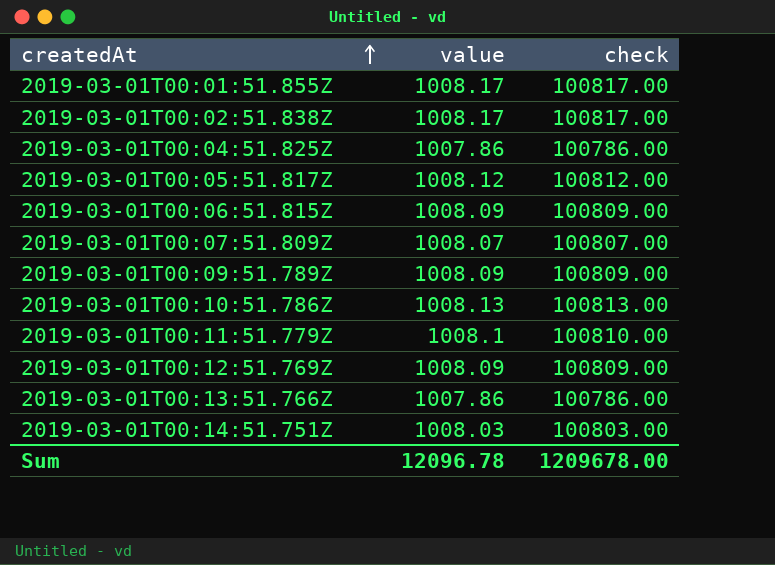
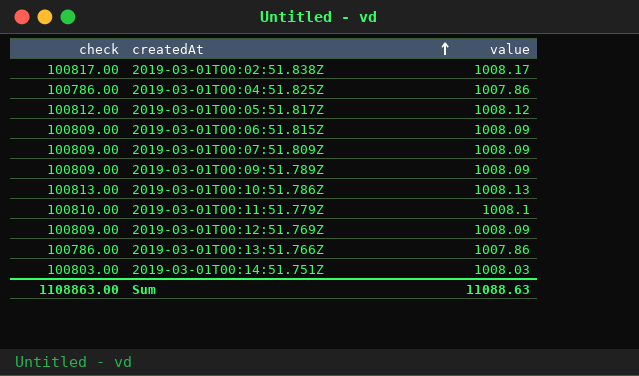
column check | position: 3 -> 1
row 2019-03-01T00:01:51.855Z: 1008.17 | 100817.00 -> none
2019-03-01T00:07:51.809Z | check: 100807.00 -> 100809.00
2019-03-01T00:07:51.809Z | value: 1008.07 -> 1008.09
Sum | check: 1209678.00 -> 1108863.00
Sum | value: 12096.78 -> 11088.63

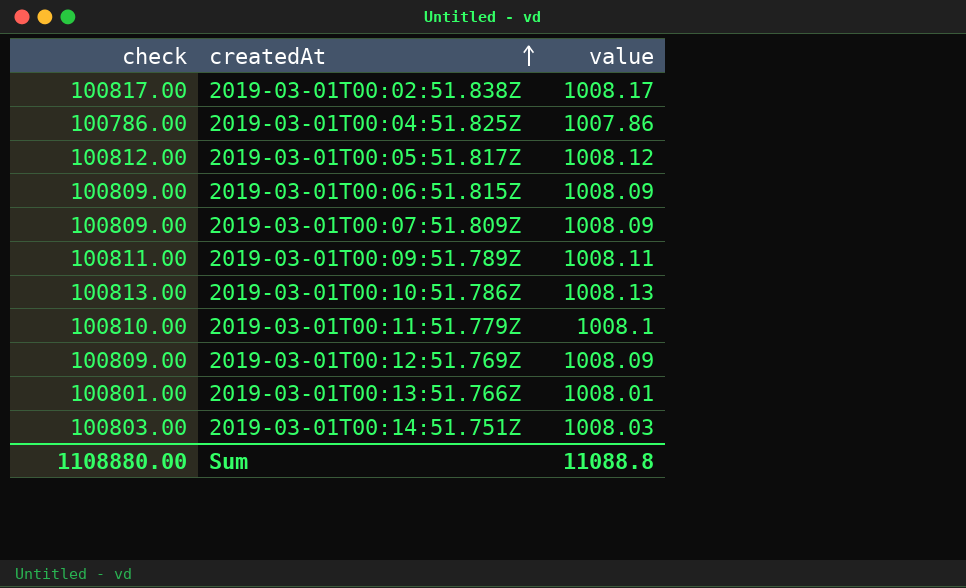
2019-03-01T00:09:51.789Z | check: 100809.00 -> 100811.00
2019-03-01T00:09:51.789Z | value: 1008.09 -> 1008.11
2019-03-01T00:13:51.766Z | check: 100786.00 -> 100801.00
2019-03-01T00:13:51.766Z | value: 1007.86 -> 1008.01
Sum | check: 1108863.00 -> 1108880.00
Sum | value: 11088.63 -> 11088.8

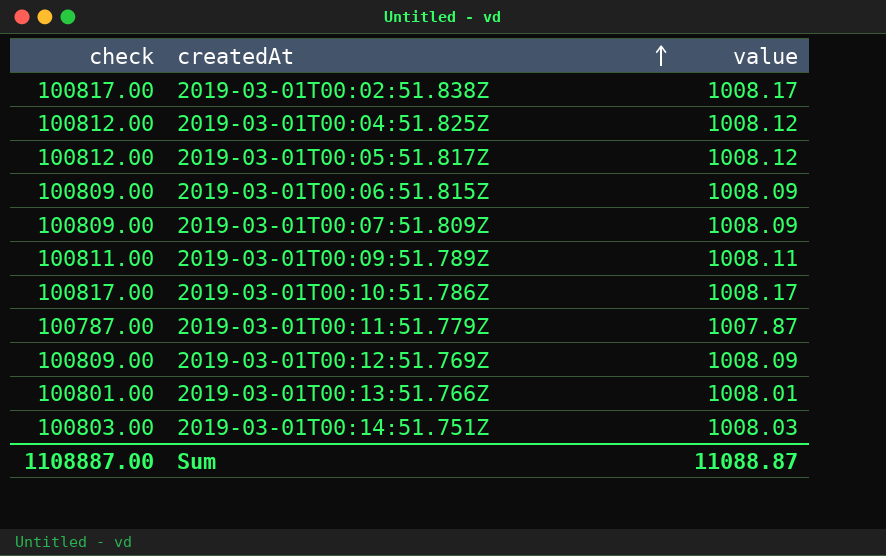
2019-03-01T00:04:51.825Z | check: 100786.00 -> 100812.00
2019-03-01T00:04:51.825Z | value: 1007.86 -> 1008.12
2019-03-01T00:10:51.786Z | check: 100813.00 -> 100817.00
2019-03-01T00:10:51.786Z | value: 1008.13 -> 1008.17
2019-03-01T00:11:51.779Z | check: 100810.00 -> 100787.00
2019-03-01T00:11:51.779Z | value: 1008.1 -> 1007.87
Sum | check: 1108880.00 -> 1108887.00
Sum | value: 11088.8 -> 11088.87

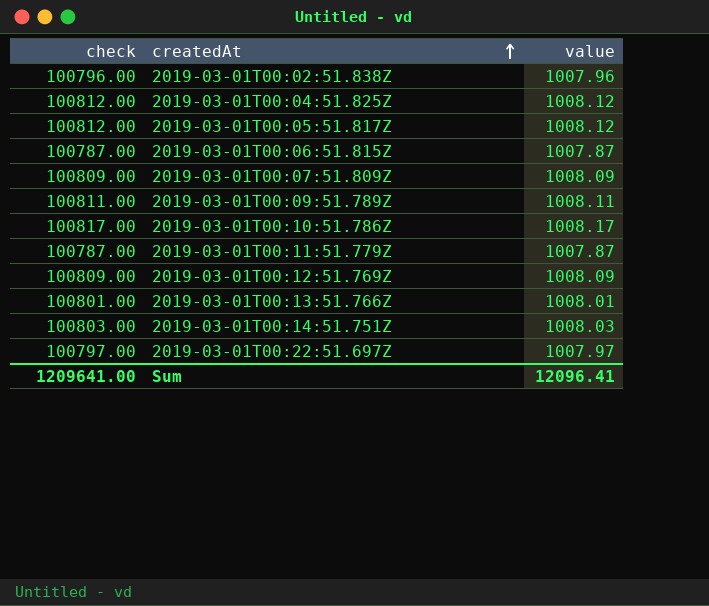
2019-03-01T00:02:51.838Z | check: 100817.00 -> 100796.00
2019-03-01T00:02:51.838Z | value: 1008.17 -> 1007.96
2019-03-01T00:06:51.815Z | check: 100809.00 -> 100787.00
2019-03-01T00:06:51.815Z | value: 1008.09 -> 1007.87
row 2019-03-01T00:22:51.697Z: none -> 100797.00 | 1007.97
Sum | check: 1108887.00 -> 1209641.00
Sum | value: 11088.87 -> 12096.41

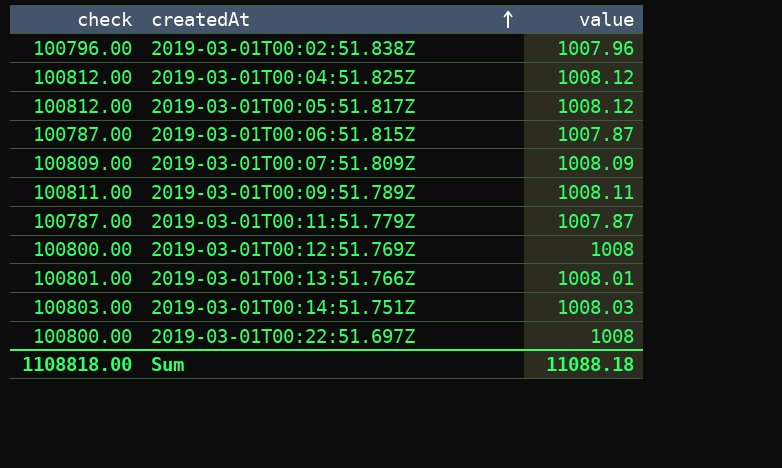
row 2019-03-01T00:10:51.786Z: 100817.00 | 1008.17 -> none
2019-03-01T00:12:51.769Z | check: 100809.00 -> 100800.00
2019-03-01T00:12:51.769Z | value: 1008.09 -> 1008
2019-03-01T00:22:51.697Z | check: 100797.00 -> 100800.00
2019-03-01T00:22:51.697Z | value: 1007.97 -> 1008
Sum | check: 1209641.00 -> 1108818.00
Sum | value: 12096.41 -> 11088.18

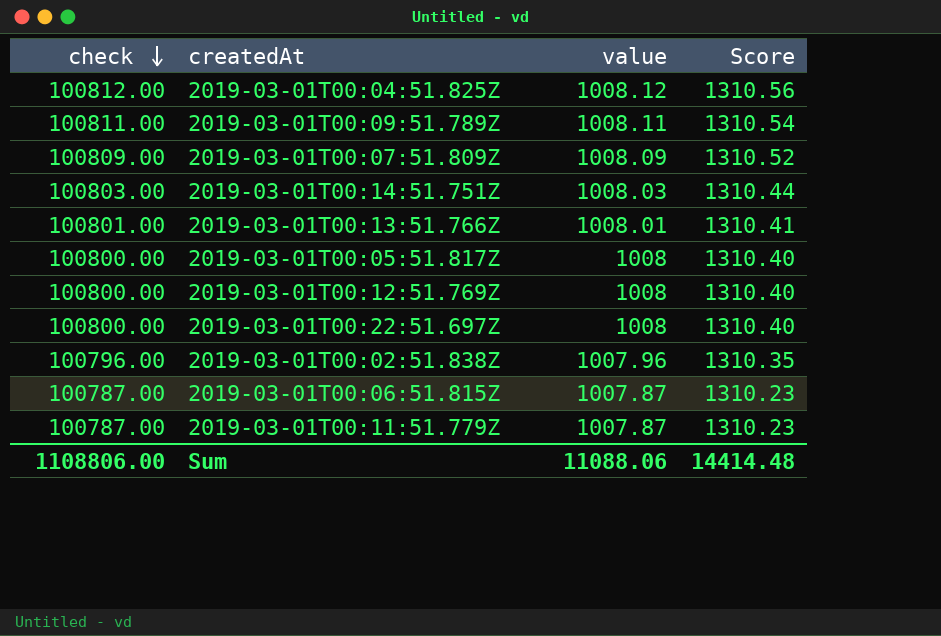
row order: createdAt ascending -> check descending
column Score | formula: none -> [value] * 1.3
2019-03-01T00:05:51.817Z | check: 100812.00 -> 100800.00
2019-03-01T00:05:51.817Z | value: 1008.12 -> 1008
Sum | check: 1108818.00 -> 1108806.00
Sum | value: 11088.18 -> 11088.06

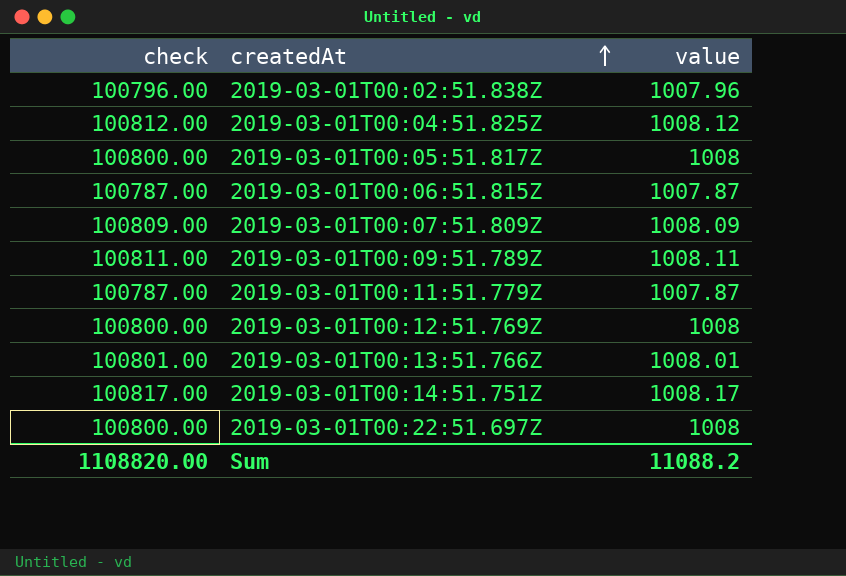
row order: check descending -> createdAt ascending
column Score | formula: [value] * 1.3 -> none
2019-03-01T00:14:51.751Z | check: 100803.00 -> 100817.00
2019-03-01T00:14:51.751Z | value: 1008.03 -> 1008.17
Sum | check: 1108806.00 -> 1108820.00
Sum | value: 11088.06 -> 11088.2

